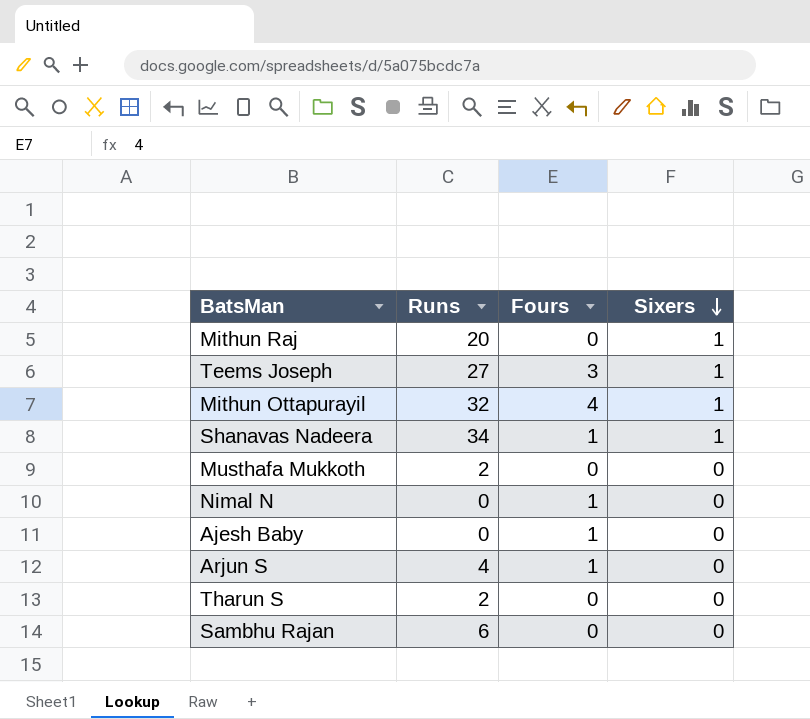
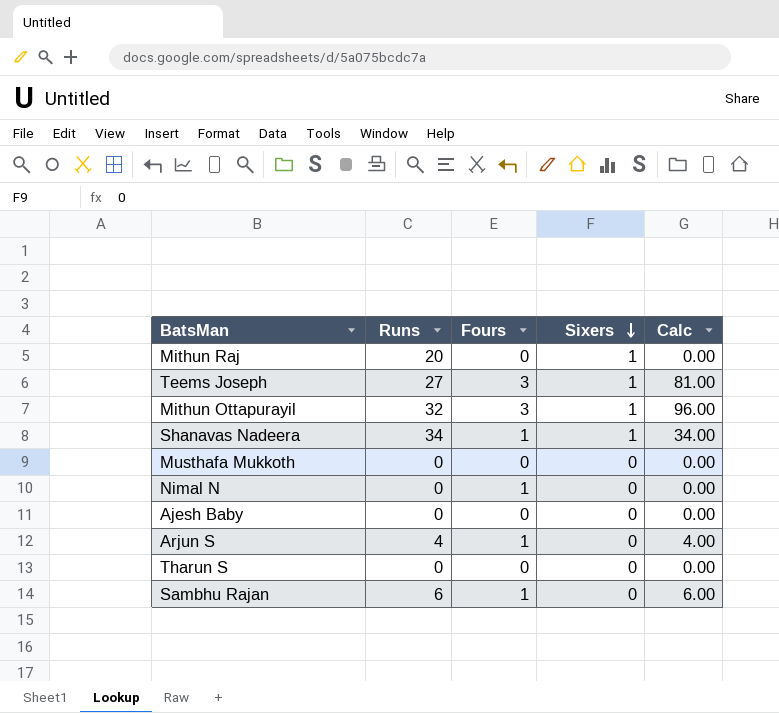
column Calc | formula: none -> [Runs] * [Fours]
Mithun Ottapurayil | Fours: 4 -> 3
Musthafa Mukkoth | Runs: 2 -> 0
Ajesh Baby | Fours: 1 -> 0
Tharun S | Runs: 2 -> 0
Sambhu Rajan | Fours: 0 -> 1

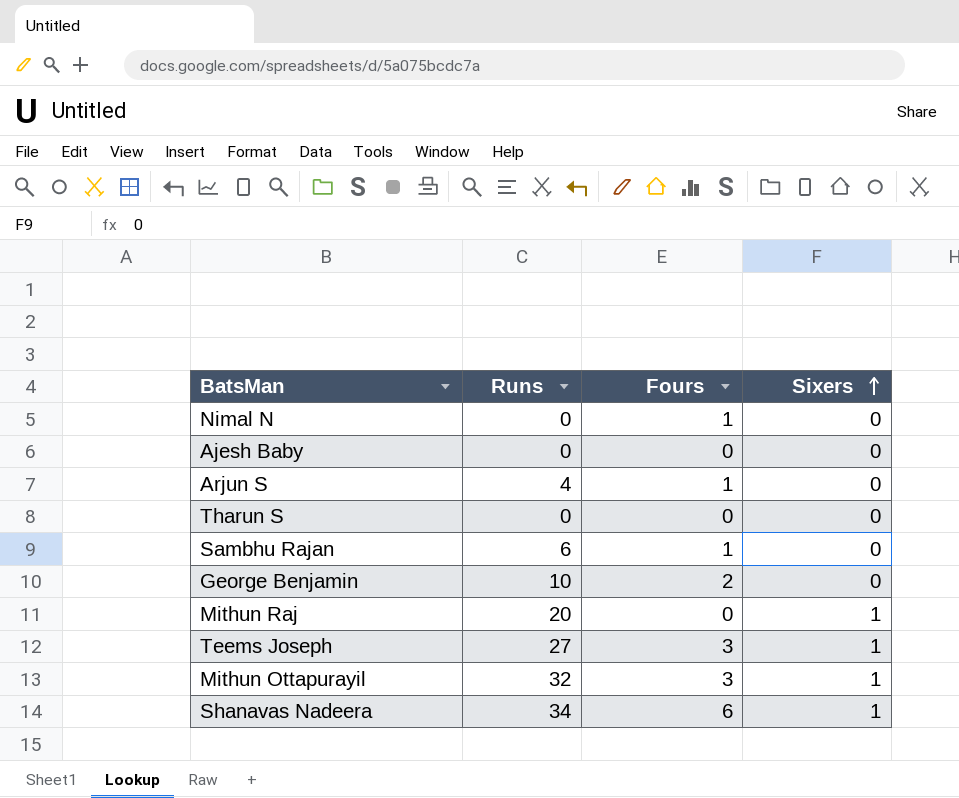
row order: Sixers descending -> Sixers ascending
column Calc | formula: [Runs] * [Fours] -> none
row Musthafa Mukkoth: 0 | 0 | 0 | 0.00 -> none
row George Benjamin: none -> 10 | 2 | 0
Shanavas Nadeera | Fours: 1 -> 6

